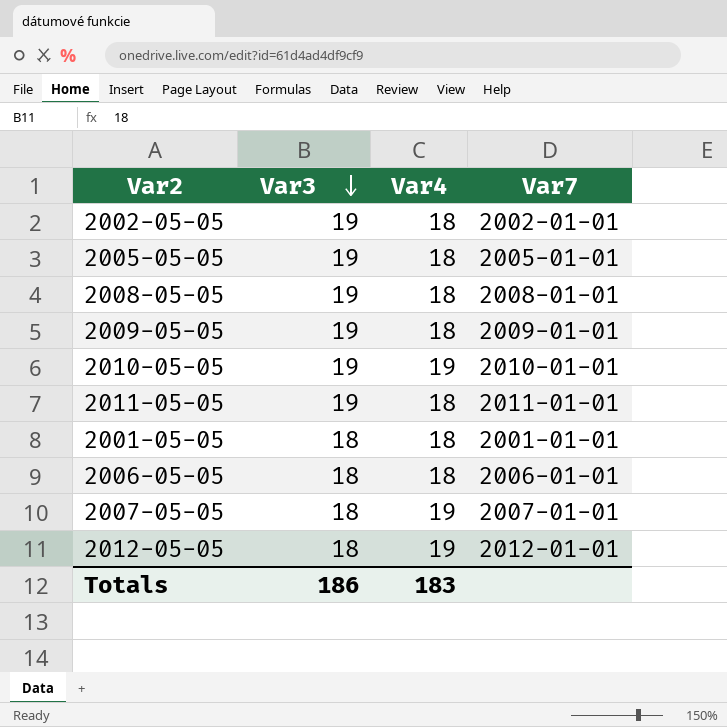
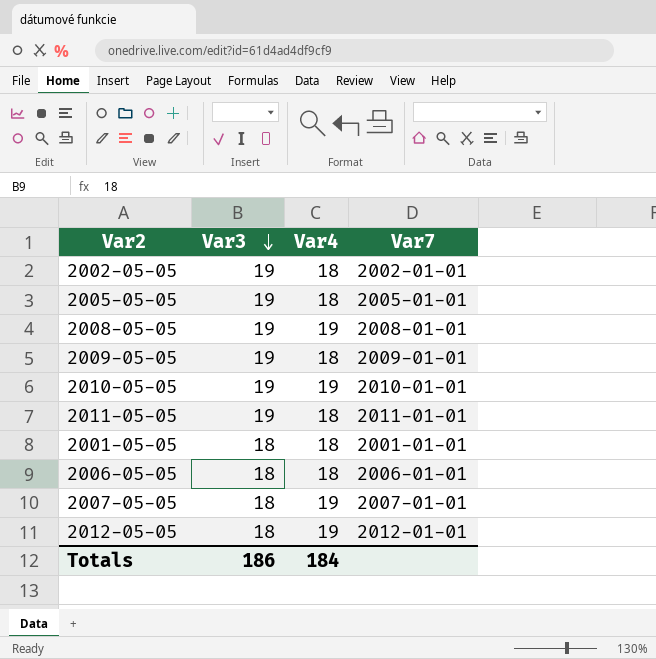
2008-05-05 | Var4: 18 -> 19
Totals | Var4: 183 -> 184

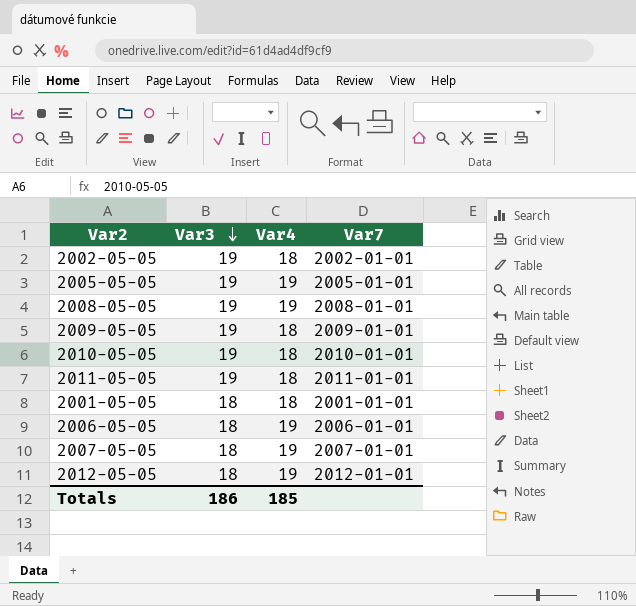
2005-05-05 | Var4: 18 -> 19
2010-05-05 | Var4: 19 -> 18
2006-05-05 | Var4: 18 -> 19
Totals | Var4: 184 -> 185

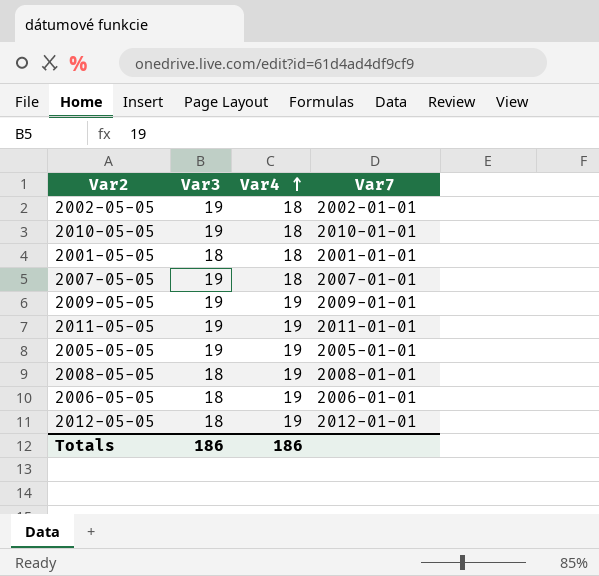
row order: Var3 descending -> Var4 ascending
2007-05-05 | Var3: 18 -> 19
2007-05-05 | Var4: 19 -> 18
2009-05-05 | Var4: 18 -> 19
2011-05-05 | Var4: 18 -> 19
2008-05-05 | Var3: 19 -> 18
Totals | Var4: 185 -> 186

